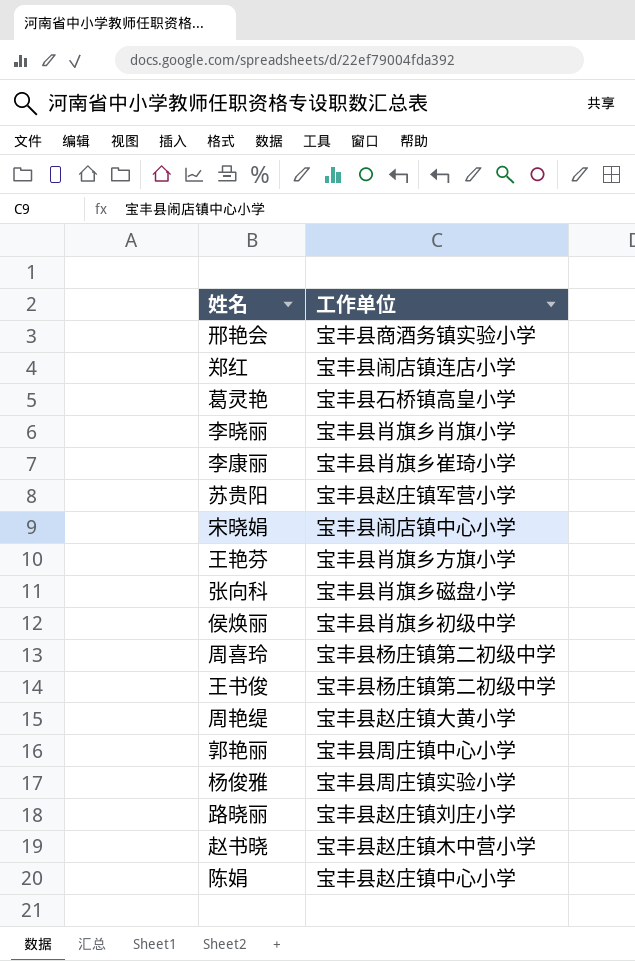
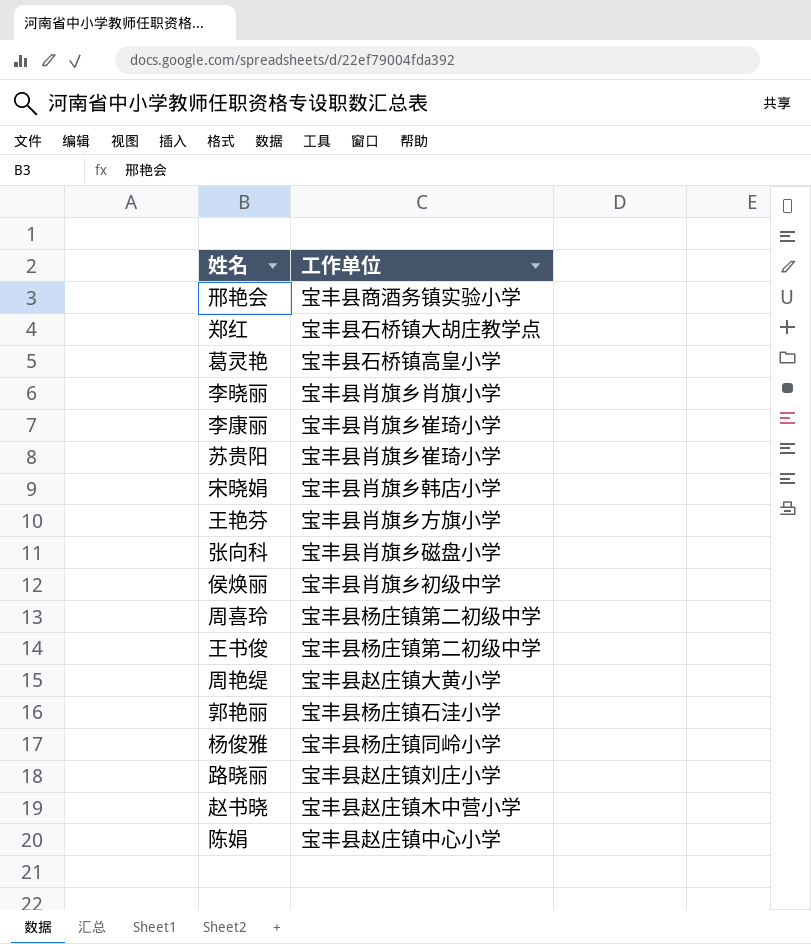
郑红 | 工作单位: 宝丰县闹店镇连店小学 -> 宝丰县石桥镇大胡庄教学点
苏贵阳 | 工作单位: 宝丰县赵庄镇军营小学 -> 宝丰县肖旗乡崔琦小学
宋晓娟 | 工作单位: 宝丰县闹店镇中心小学 -> 宝丰县肖旗乡韩店小学
郭艳丽 | 工作单位: 宝丰县周庄镇中心小学 -> 宝丰县杨庄镇石洼小学
杨俊雅 | 工作单位: 宝丰县周庄镇实验小学 -> 宝丰县杨庄镇同岭小学

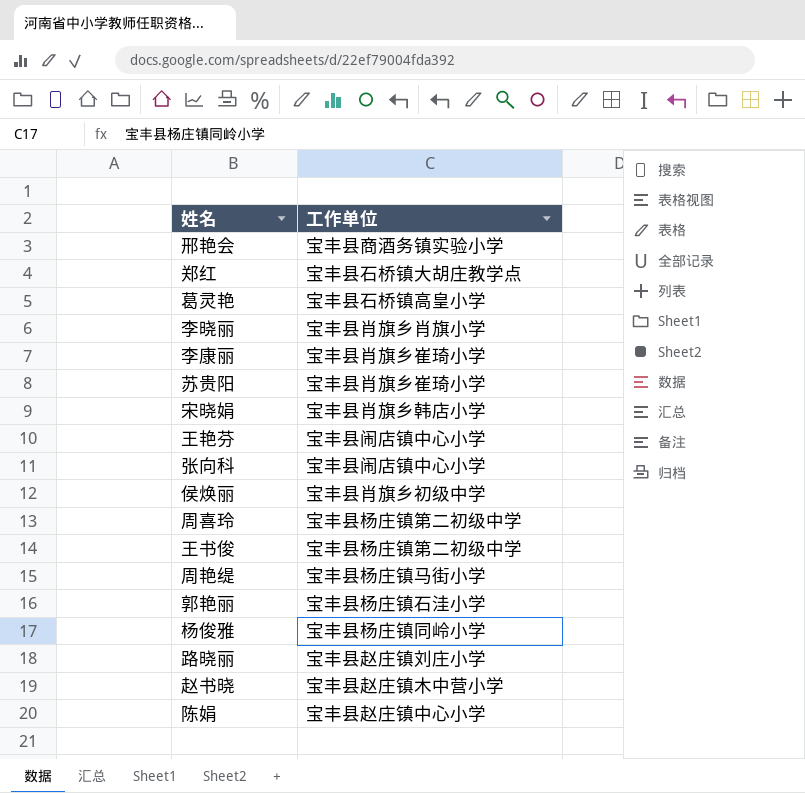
王艳芬 | 工作单位: 宝丰县肖旗乡方旗小学 -> 宝丰县闹店镇中心小学
张向科 | 工作单位: 宝丰县肖旗乡磁盘小学 -> 宝丰县闹店镇中心小学
周艳缇 | 工作单位: 宝丰县赵庄镇大黄小学 -> 宝丰县杨庄镇马街小学

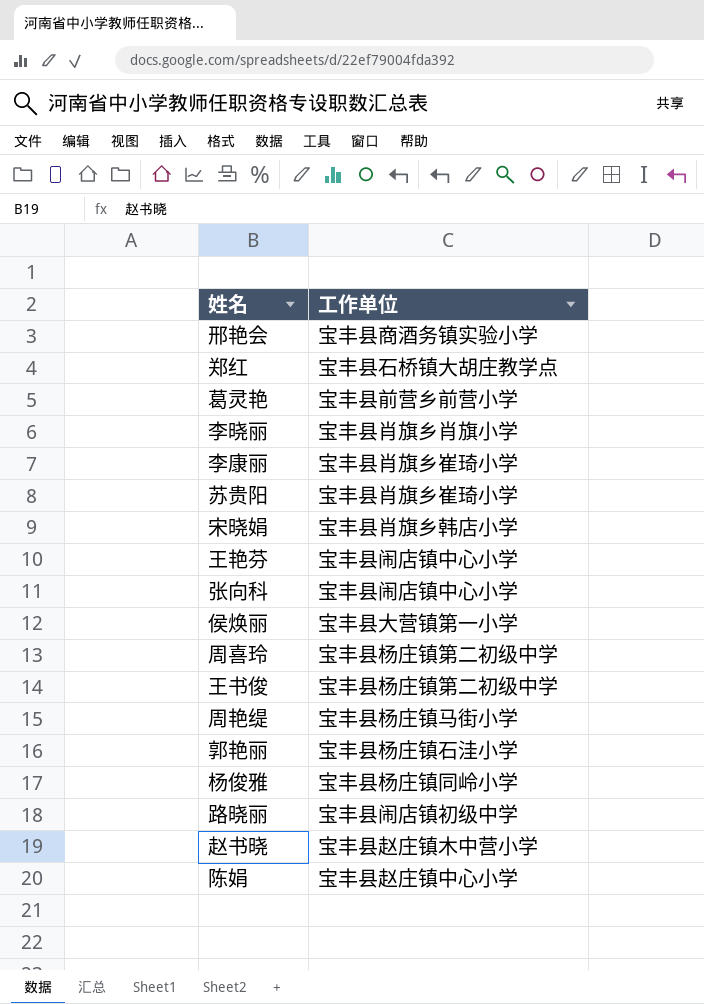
葛灵艳 | 工作单位: 宝丰县石桥镇高皇小学 -> 宝丰县前营乡前营小学
侯焕丽 | 工作单位: 宝丰县肖旗乡初级中学 -> 宝丰县大营镇第一小学
路晓丽 | 工作单位: 宝丰县赵庄镇刘庄小学 -> 宝丰县闹店镇初级中学

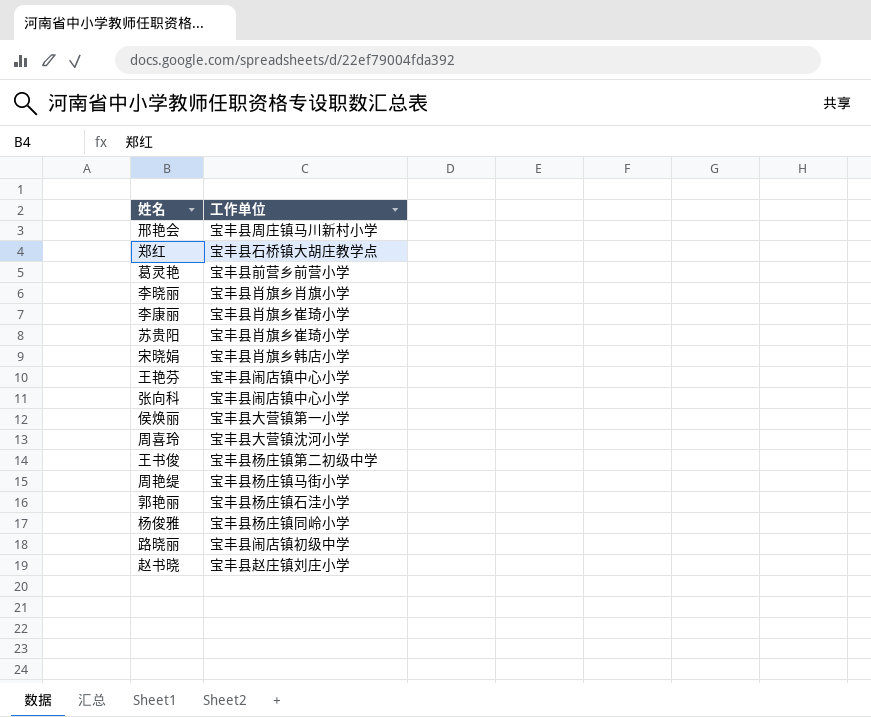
row 陈娟: 宝丰县赵庄镇中心小学 -> none
邢艳会 | 工作单位: 宝丰县商酒务镇实验小学 -> 宝丰县周庄镇马川新村小学
周喜玲 | 工作单位: 宝丰县杨庄镇第二初级中学 -> 宝丰县大营镇沈河小学
赵书晓 | 工作单位: 宝丰县赵庄镇木中营小学 -> 宝丰县赵庄镇刘庄小学

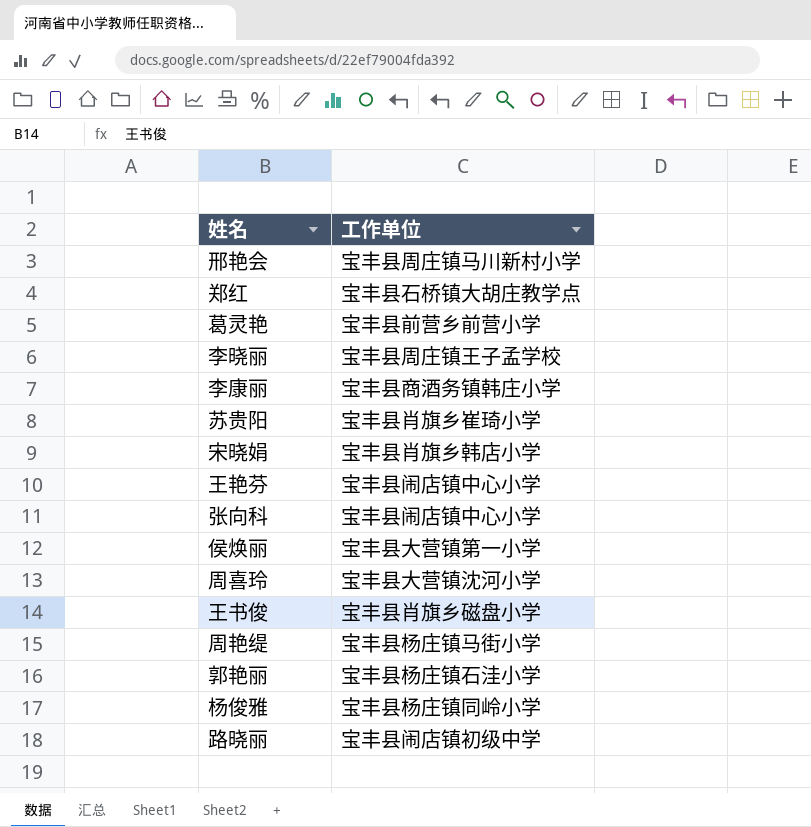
row 赵书晓: 宝丰县赵庄镇刘庄小学 -> none
李晓丽 | 工作单位: 宝丰县肖旗乡肖旗小学 -> 宝丰县周庄镇王子孟学校
李康丽 | 工作单位: 宝丰县肖旗乡崔琦小学 -> 宝丰县商酒务镇韩庄小学
王书俊 | 工作单位: 宝丰县杨庄镇第二初级中学 -> 宝丰县肖旗乡磁盘小学

